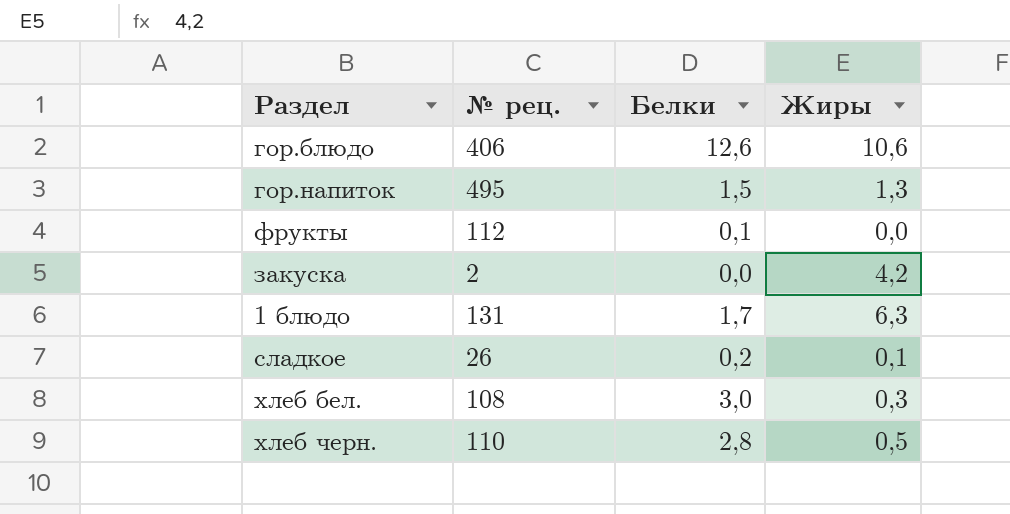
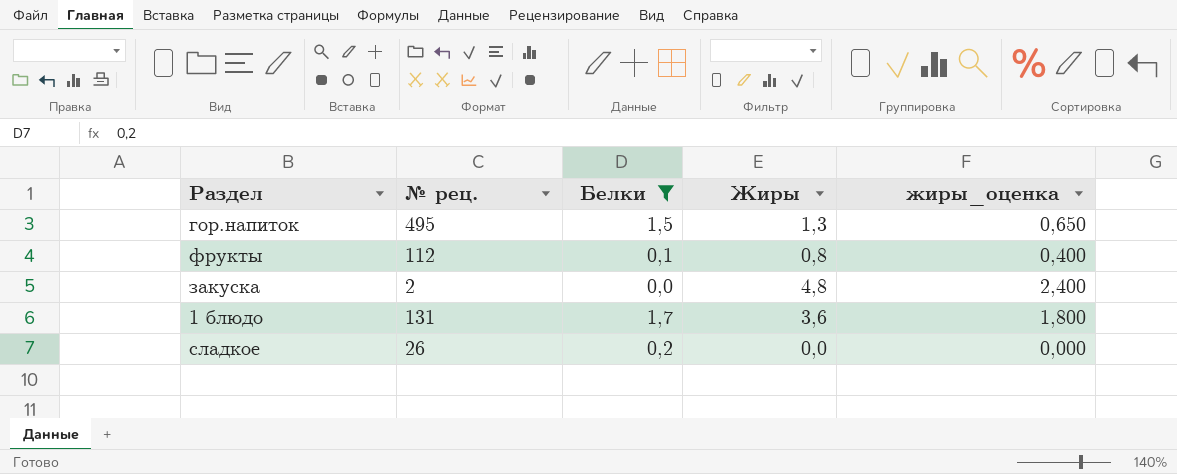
filter: none -> Белки <= 1,7
column жиры_оценка | formula: none -> [Жиры] * 0,5
фрукты | Жиры: 0,0 -> 0,8
закуска | Жиры: 4,2 -> 4,8
1 блюдо | Жиры: 6,3 -> 3,6
сладкое | Жиры: 0,1 -> 0,0

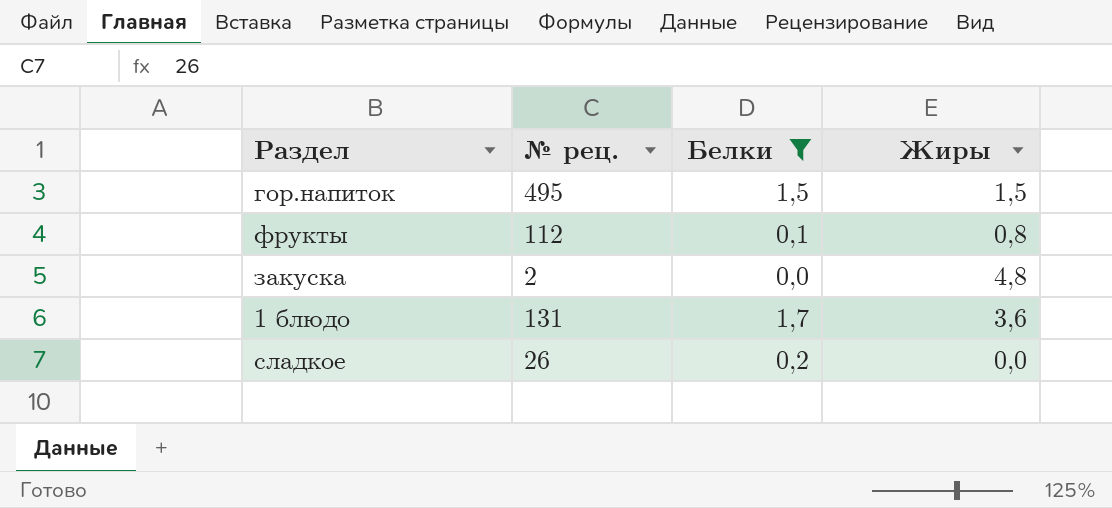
column жиры_оценка | formula: [Жиры] * 0,5 -> none
гор.напиток | Жиры: 1,3 -> 1,5

